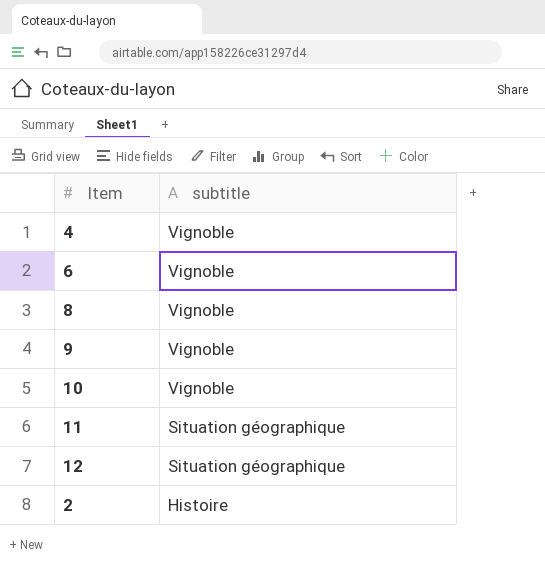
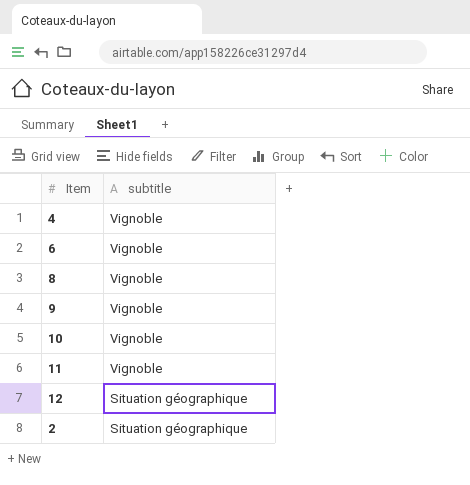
11 | subtitle: Situation géographique -> Vignoble
2 | subtitle: Histoire -> Situation géographique

